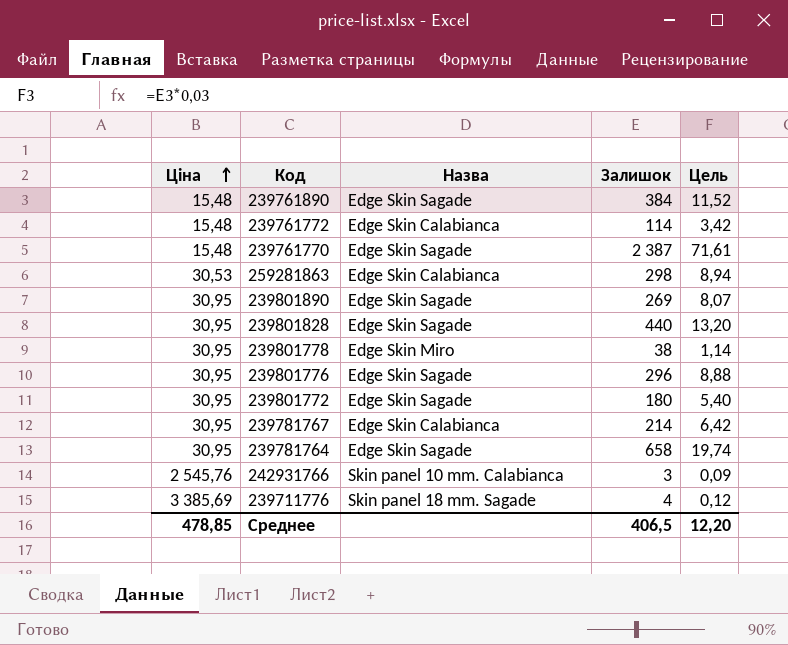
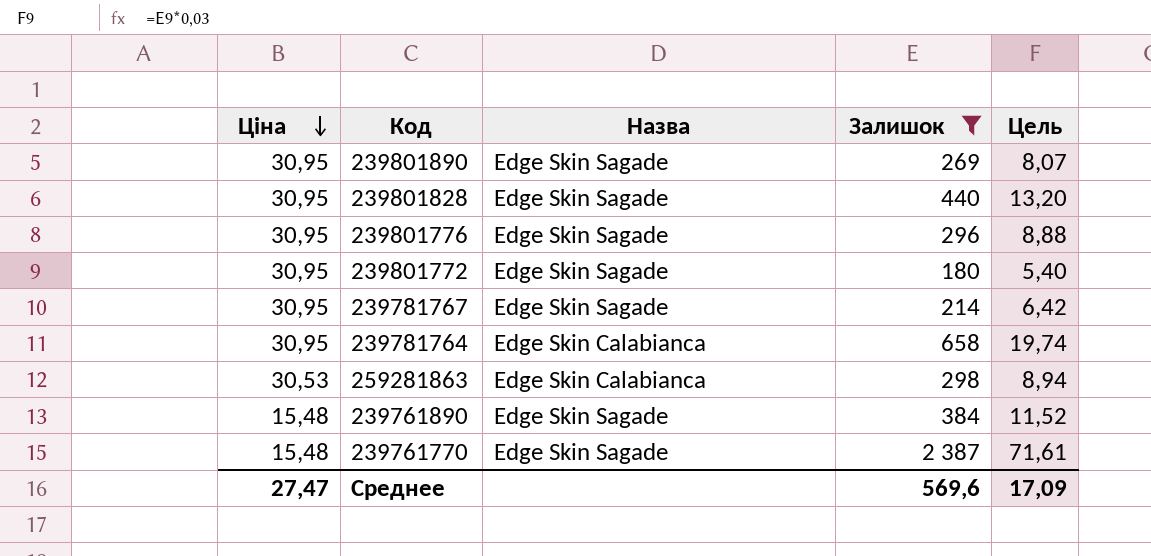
filter: none -> Залишок >= 180
row order: Ціна ascending -> Ціна descending
239781767 | Назва: Edge Skin Calabianca -> Edge Skin Sagade
239781764 | Назва: Edge Skin Sagade -> Edge Skin Calabianca
Среднее | Ціна: 478,85 -> 27,47
Среднее | Залишок: 406,5 -> 569,6
Среднее | Цель: 12,20 -> 17,09

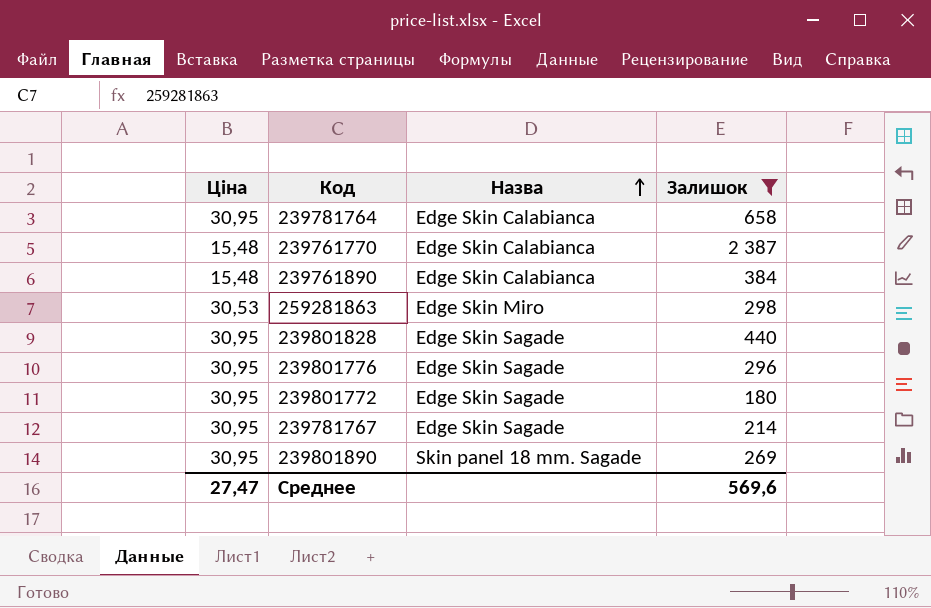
row order: Ціна descending -> Назва ascending
column Цель | formula: [Залишок] * 0,03 -> none
239761770 | Назва: Edge Skin Sagade -> Edge Skin Calabianca
239761890 | Назва: Edge Skin Sagade -> Edge Skin Calabianca
259281863 | Назва: Edge Skin Calabianca -> Edge Skin Miro
239801890 | Назва: Edge Skin Sagade -> Skin panel 18 mm. Sagade

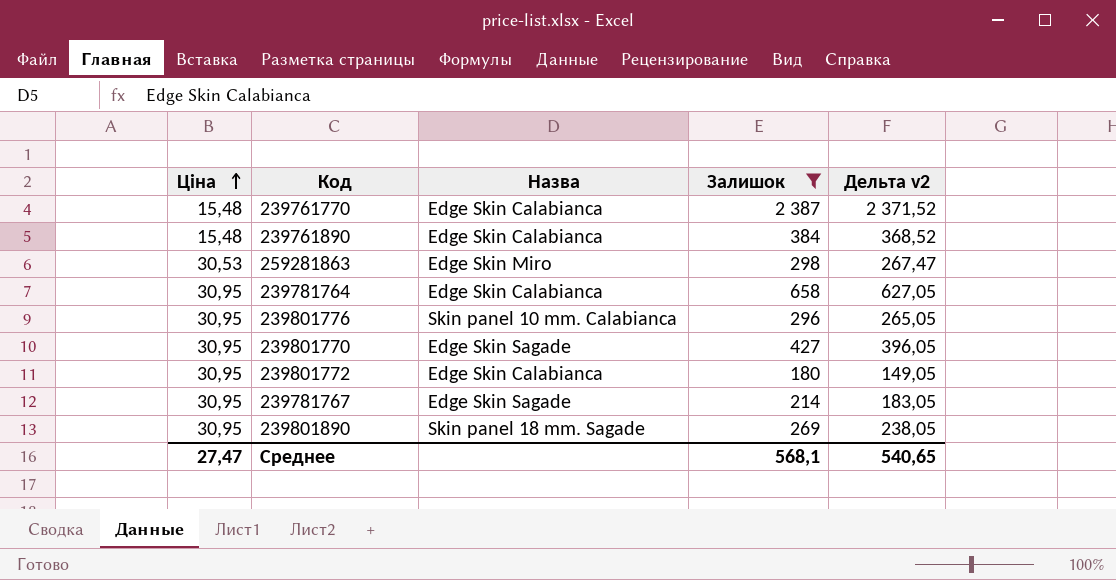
row order: Назва ascending -> Ціна ascending
column Дельта v2 | formula: none -> [Залишок] - [Ціна]
row 239801828: 30,95 | Edge Skin Sagade | 440 -> none
239801776 | Назва: Edge Skin Sagade -> Skin panel 10 mm. Calabianca
row 239801770: none -> 30,95 | Edge Skin Sagade | 427 | 396,05
239801772 | Назва: Edge Skin Sagade -> Edge Skin Calabianca
Среднее | Залишок: 569,6 -> 568,1

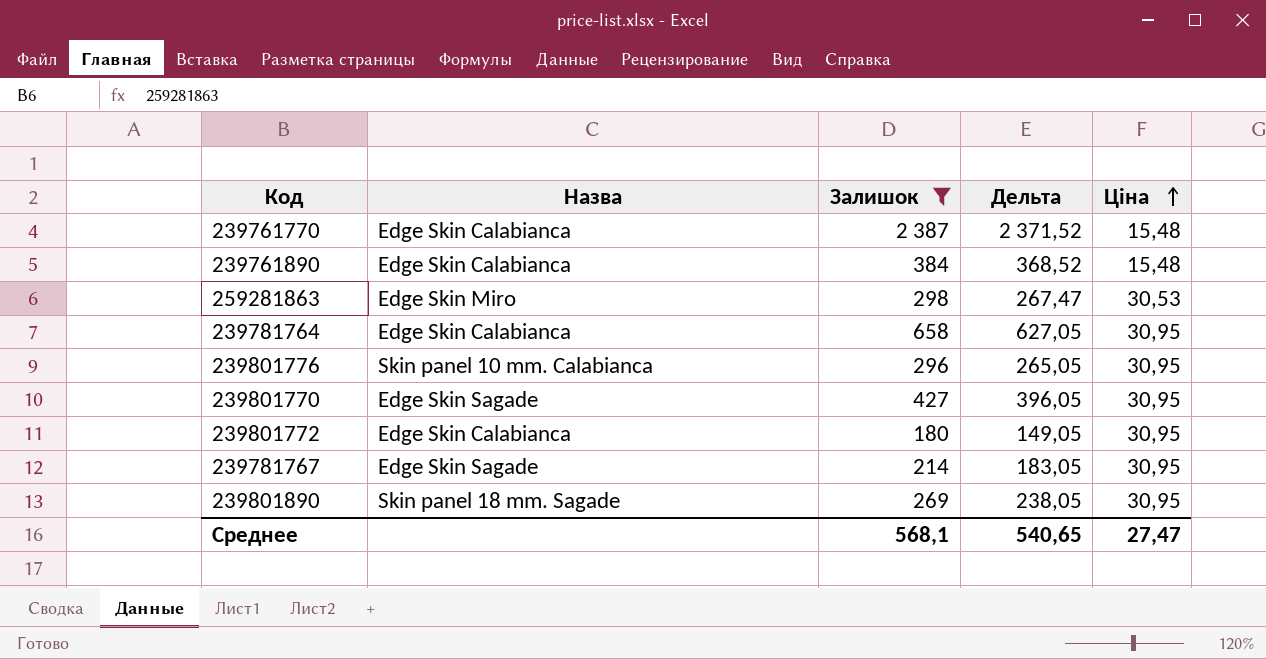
column name: Дельта v2 -> Дельта
column Ціна | position: 1 -> 5

